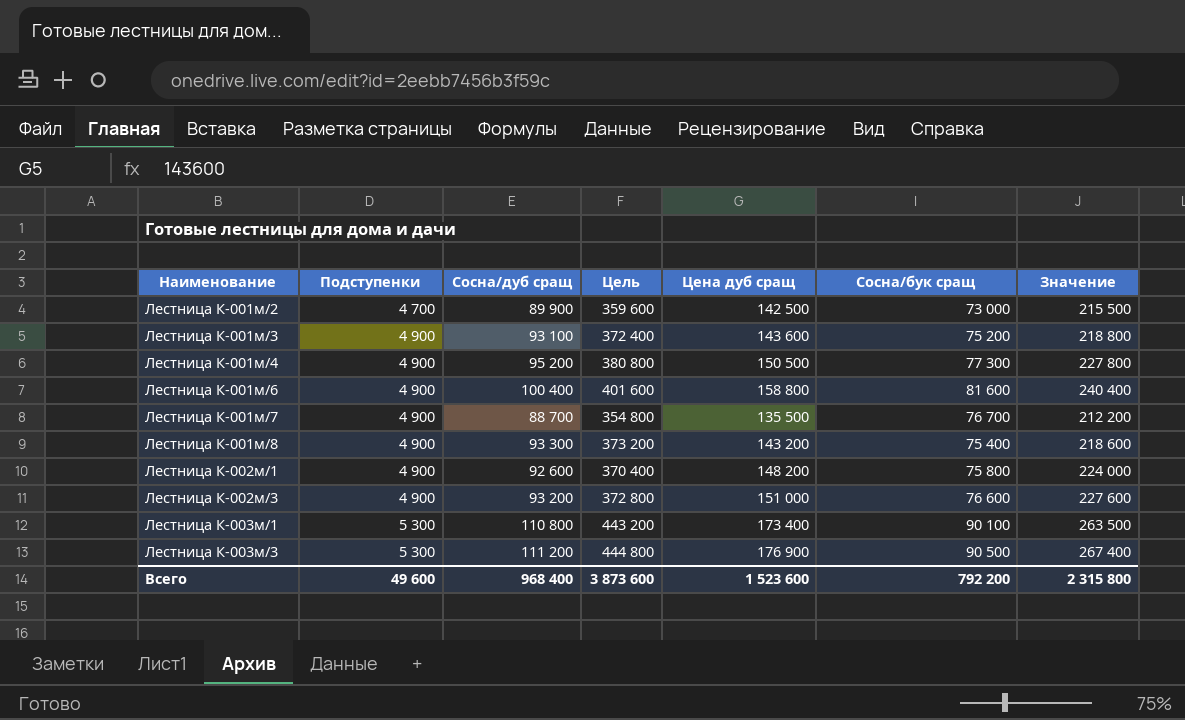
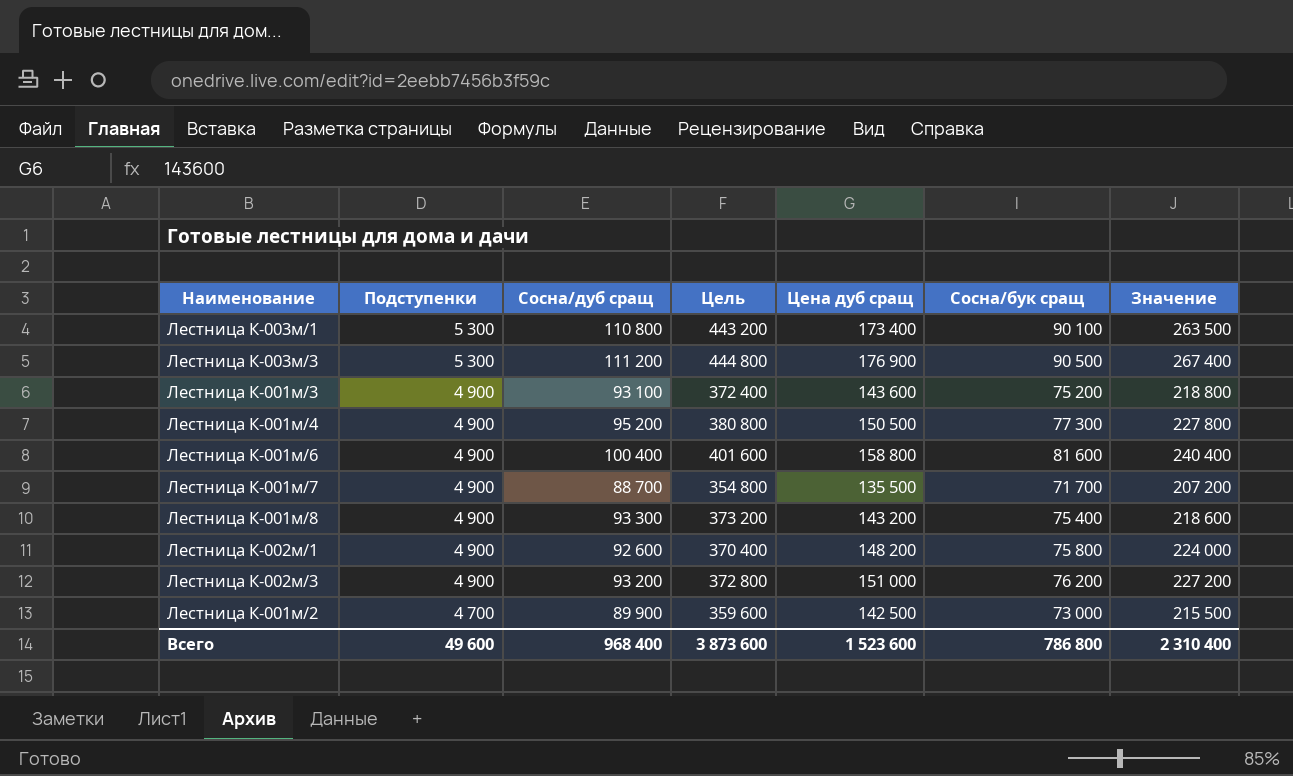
row order: Наименование ascending -> Подступенки descending
Лестница К-001м/7 | Сосна/бук сращ: 76 700 -> 71 700
Лестница К-001м/7 | Значение: 212 200 -> 207 200
Лестница К-002м/3 | Сосна/бук сращ: 76 600 -> 76 200
Лестница К-002м/3 | Значение: 227 600 -> 227 200
Всего | Сосна/бук сращ: 792 200 -> 786 800
Всего | Значение: 2 315 800 -> 2 310 400

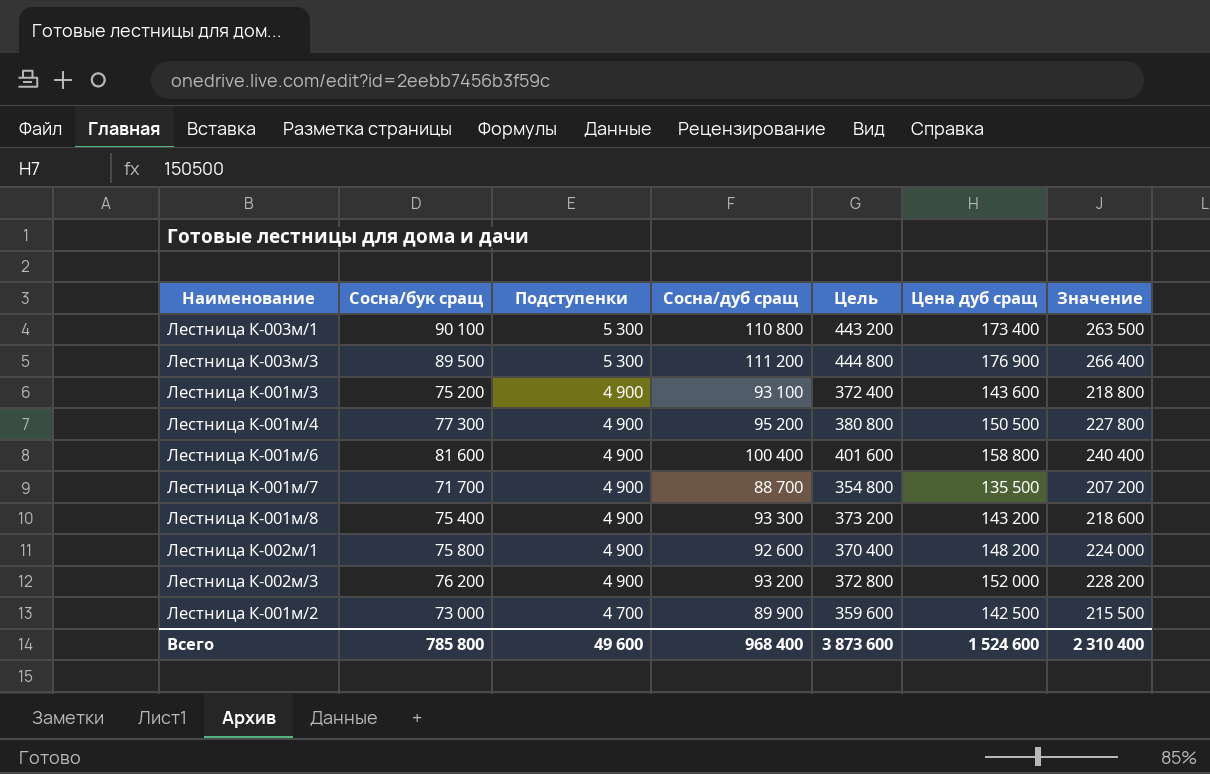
column Сосна/бук сращ | position: 6 -> 2
Лестница К-003м/3 | Сосна/бук сращ: 90 500 -> 89 500
Лестница К-003м/3 | Значение: 267 400 -> 266 400
Лестница К-002м/3 | Цена дуб сращ: 151 000 -> 152 000
Лестница К-002м/3 | Значение: 227 200 -> 228 200
Всего | Сосна/бук сращ: 786 800 -> 785 800
Всего | Цена дуб сращ: 1 523 600 -> 1 524 600

